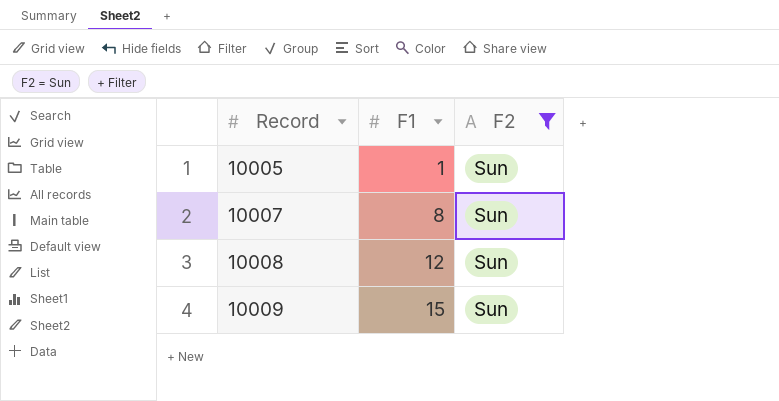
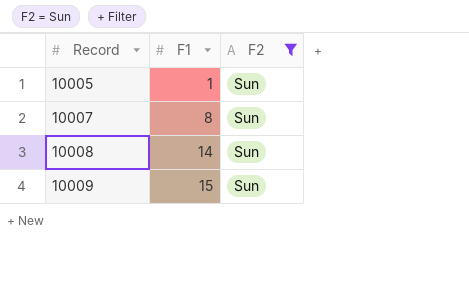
10008 | F1: 12 -> 14

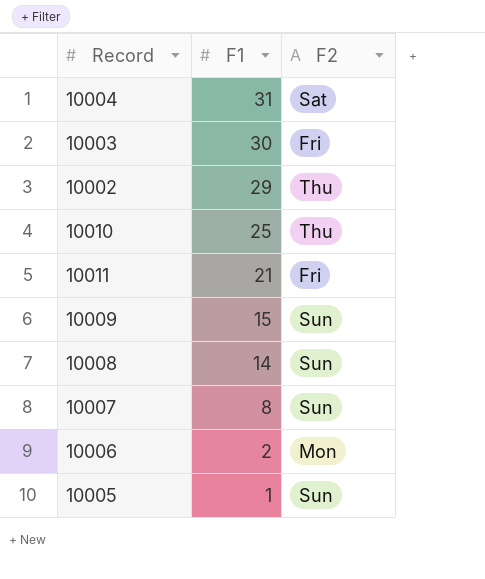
filter: F2 = Sun -> none
row order: Record ascending -> F1 descending

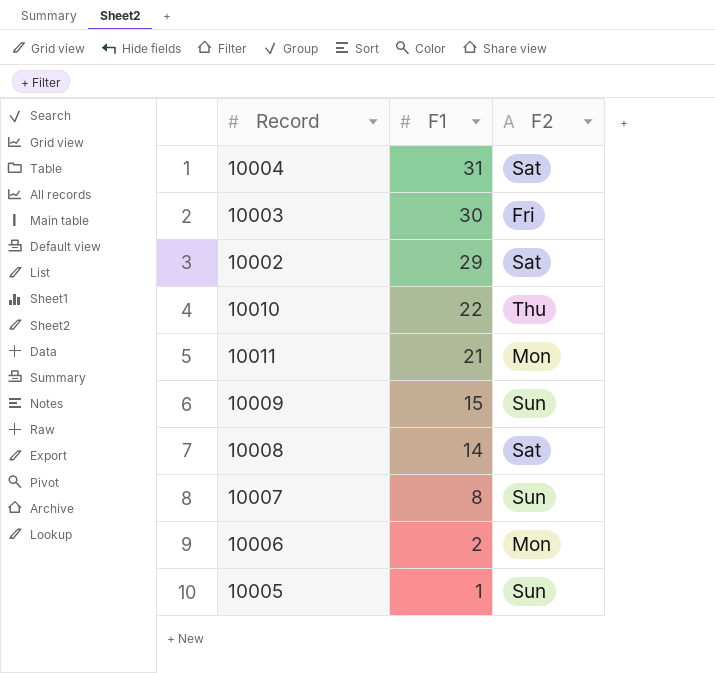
10002 | F2: Thu -> Sat
10010 | F1: 25 -> 22
10011 | F2: Fri -> Mon
10008 | F2: Sun -> Sat

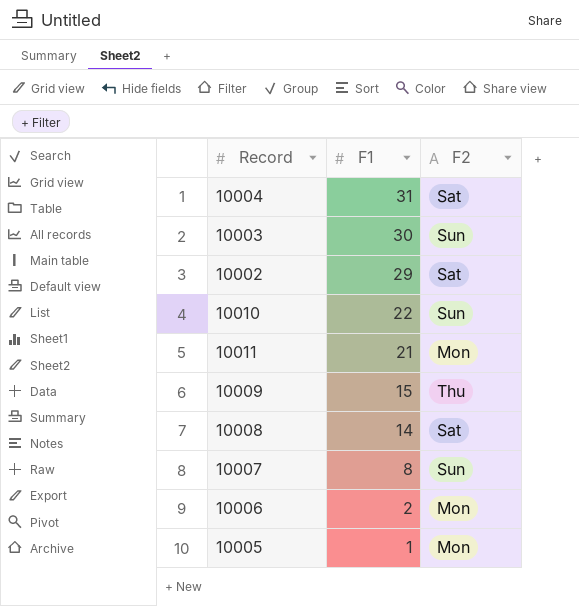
10003 | F2: Fri -> Sun
10010 | F2: Thu -> Sun
10009 | F2: Sun -> Thu
10005 | F2: Sun -> Mon

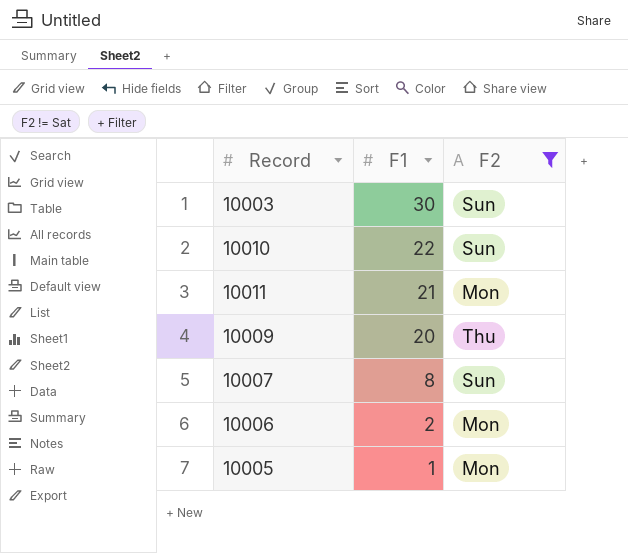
filter: none -> F2 != Sat
10009 | F1: 15 -> 20

